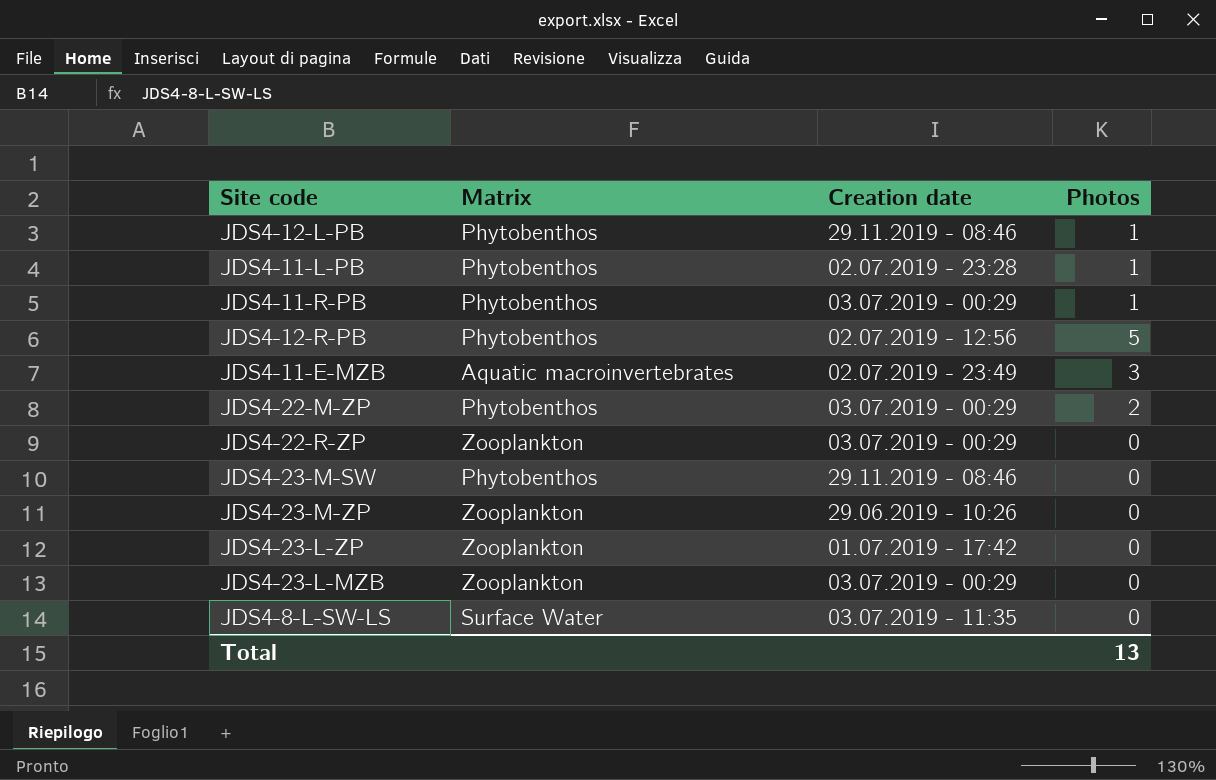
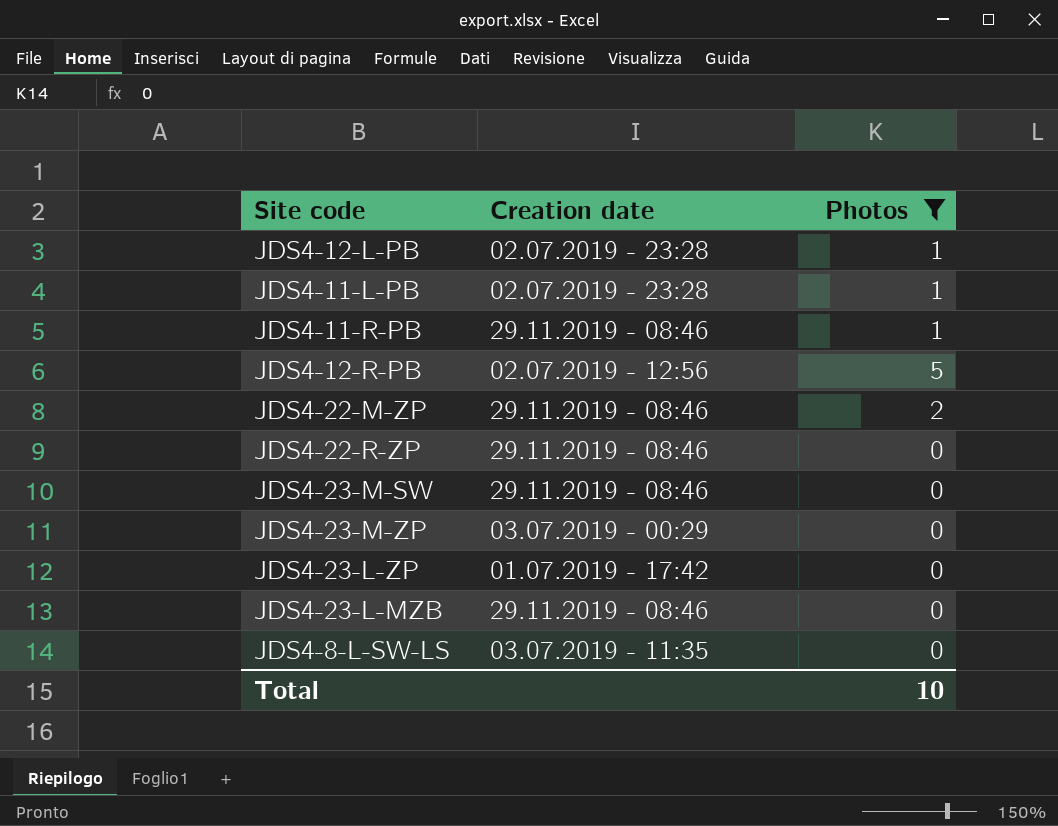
filter: none -> Photos != 3
column Matrix | position: 2 -> none
JDS4-12-L-PB | Creation date: 29.11.2019 - 08:46 -> 02.07.2019 - 23:28
JDS4-11-R-PB | Creation date: 03.07.2019 - 00:29 -> 29.11.2019 - 08:46
JDS4-22-M-ZP | Creation date: 03.07.2019 - 00:29 -> 29.11.2019 - 08:46
JDS4-22-R-ZP | Creation date: 03.07.2019 - 00:29 -> 29.11.2019 - 08:46
JDS4-23-M-ZP | Creation date: 29.06.2019 - 10:26 -> 03.07.2019 - 00:29
JDS4-23-L-MZB | Creation date: 03.07.2019 - 00:29 -> 29.11.2019 - 08:46
Total | Photos: 13 -> 10

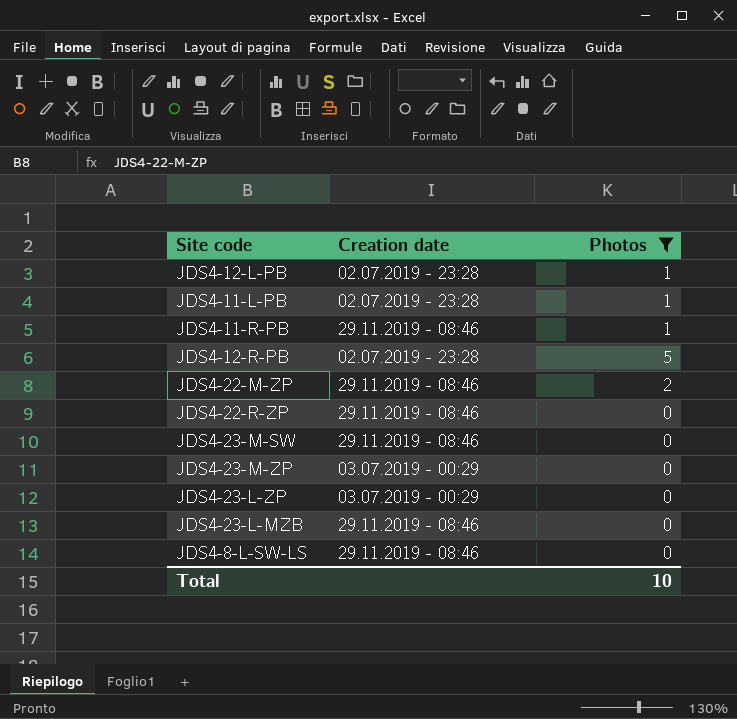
JDS4-12-R-PB | Creation date: 02.07.2019 - 12:56 -> 02.07.2019 - 23:28
JDS4-23-L-ZP | Creation date: 01.07.2019 - 17:42 -> 03.07.2019 - 00:29
JDS4-8-L-SW-LS | Creation date: 03.07.2019 - 11:35 -> 29.11.2019 - 08:46

